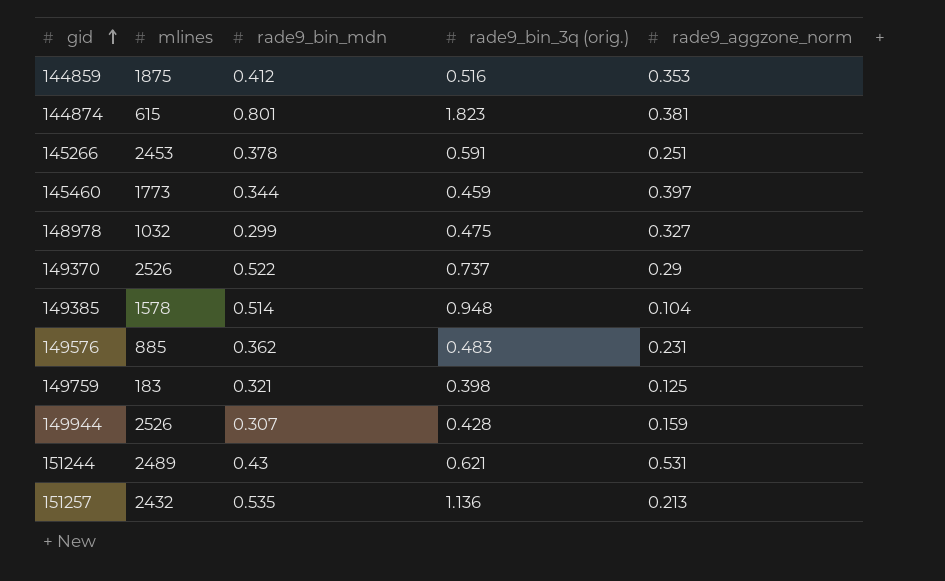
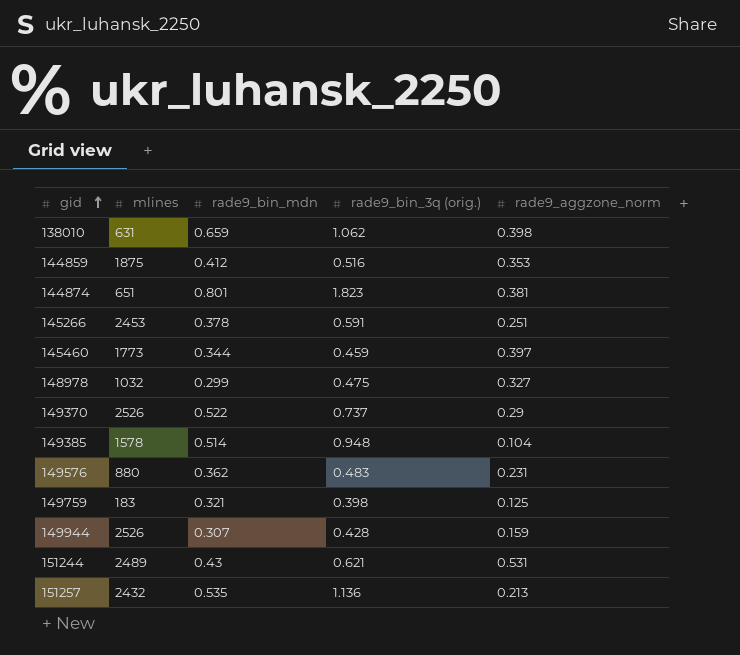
row 138010: none -> 631 | 0.659 | 1.062 | 0.398
144874 | mlines: 615 -> 651
149576 | mlines: 885 -> 880

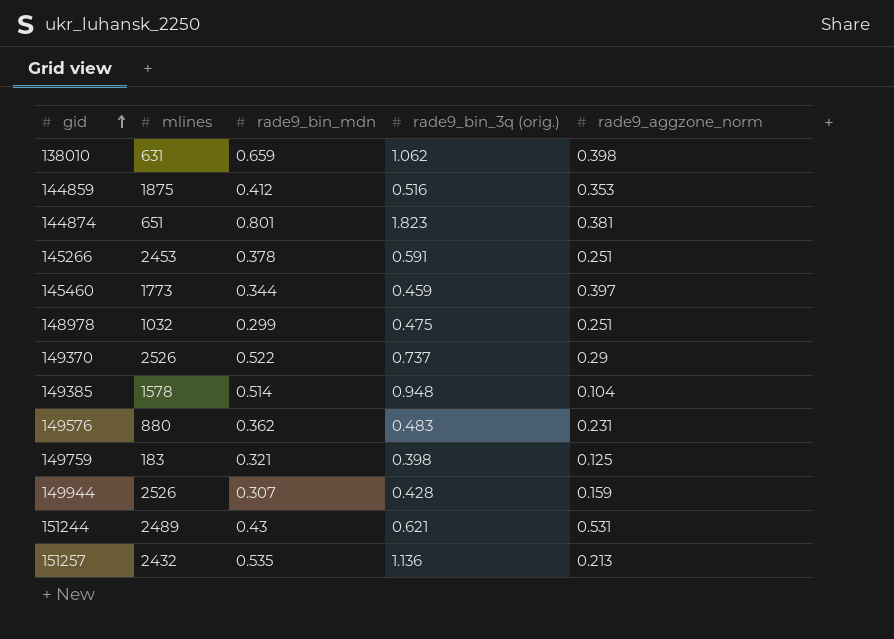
148978 | rade9_aggzone_norm: 0.327 -> 0.251

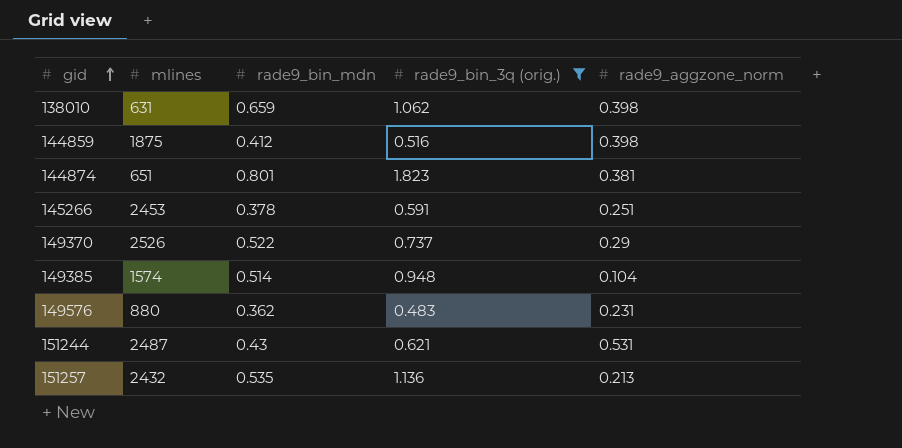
filter: none -> rade9_bin_3q (orig.) >= 0.483
144859 | rade9_aggzone_norm: 0.353 -> 0.398
149385 | mlines: 1578 -> 1574
151244 | mlines: 2489 -> 2487

